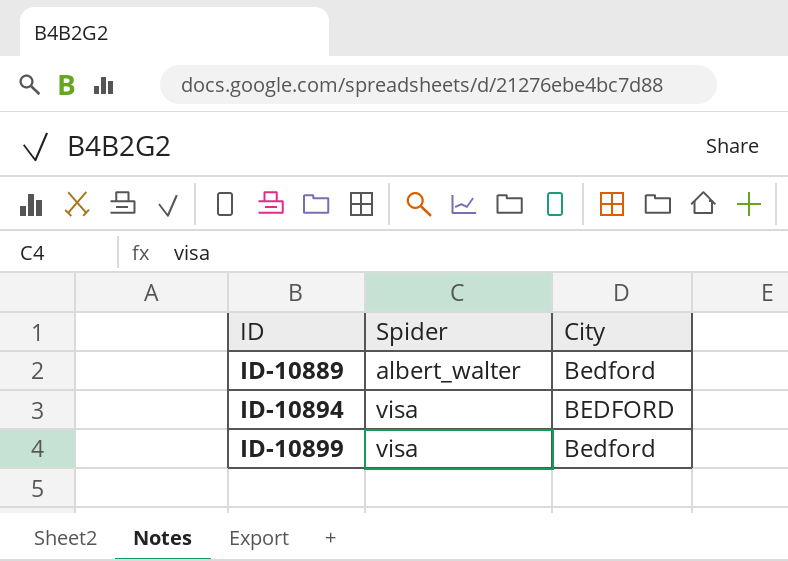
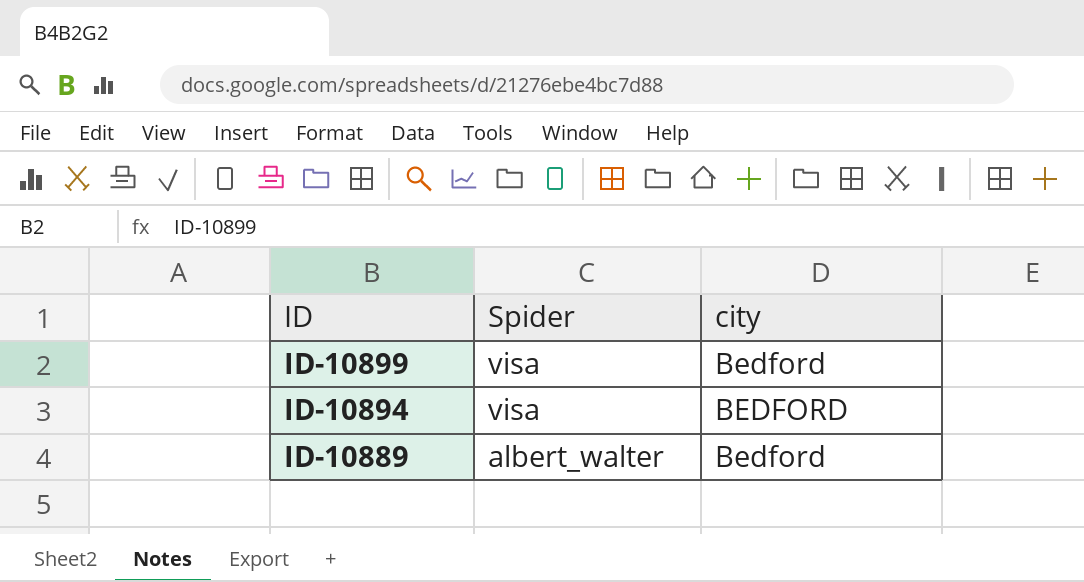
row order: ID ascending -> ID descending
column name: City -> city

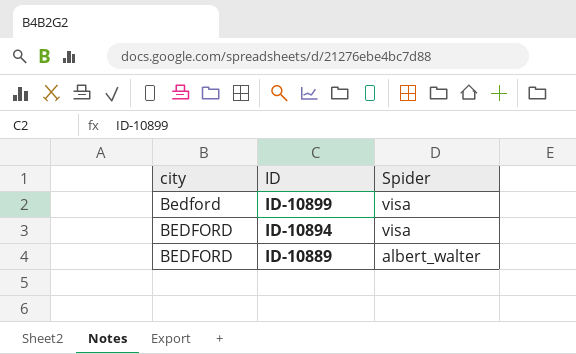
column city | position: 3 -> 1
ID-10889 | city: Bedford -> BEDFORD

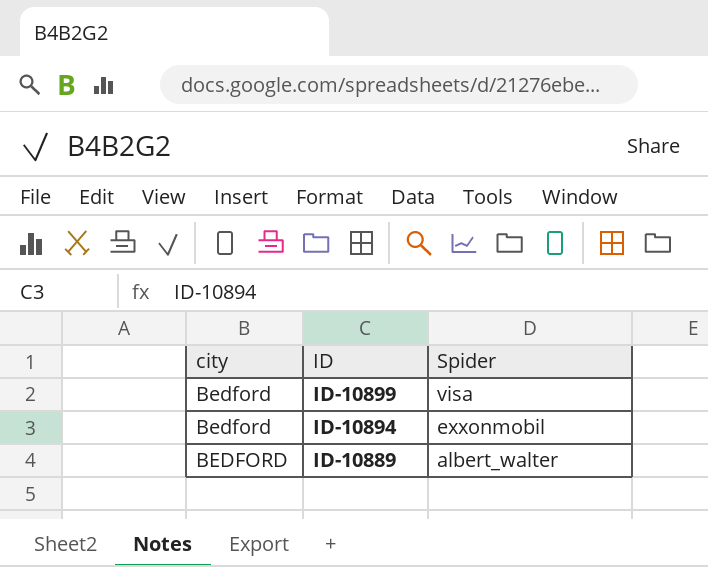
ID-10894 | city: BEDFORD -> Bedford
ID-10894 | Spider: visa -> exxonmobil

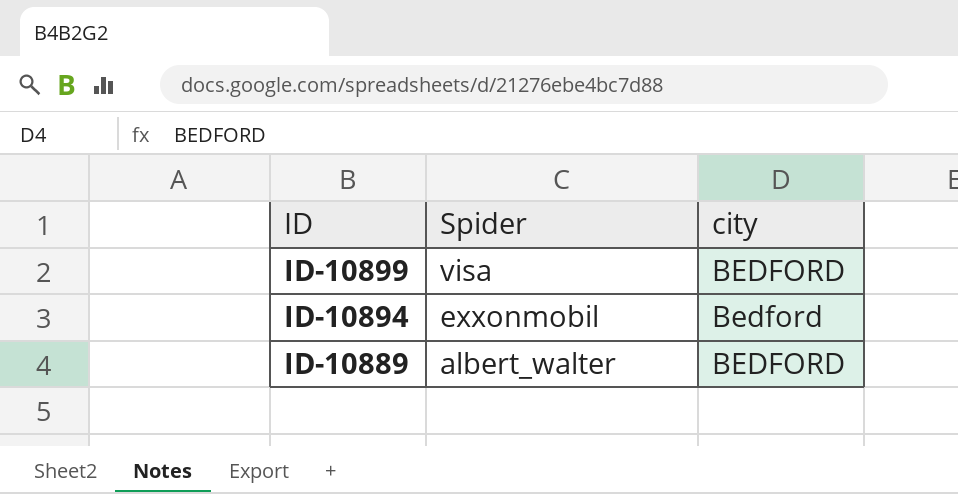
column city | position: 1 -> 3
ID-10899 | city: Bedford -> BEDFORD

